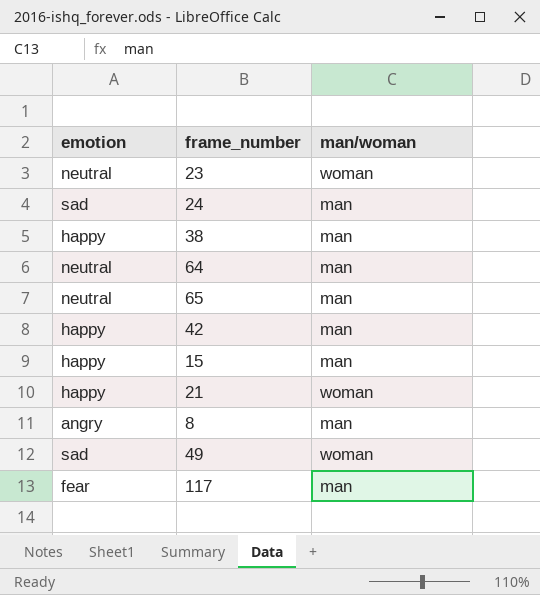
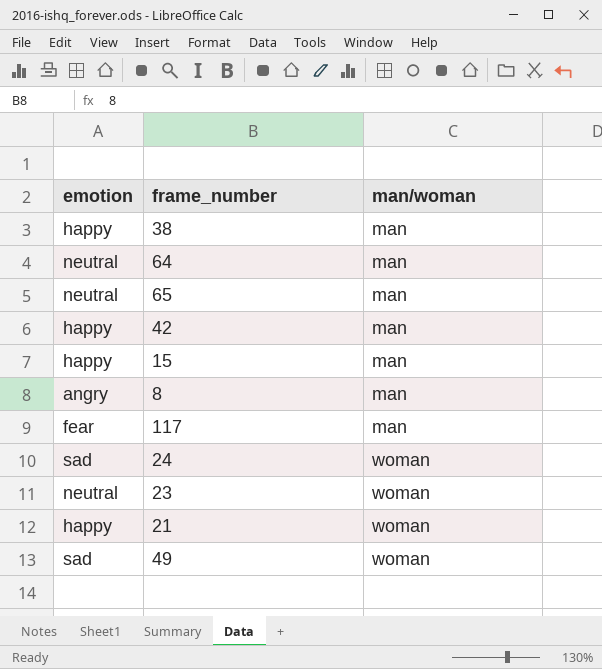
row order: none -> man/woman ascending
24 | man/woman: man -> woman

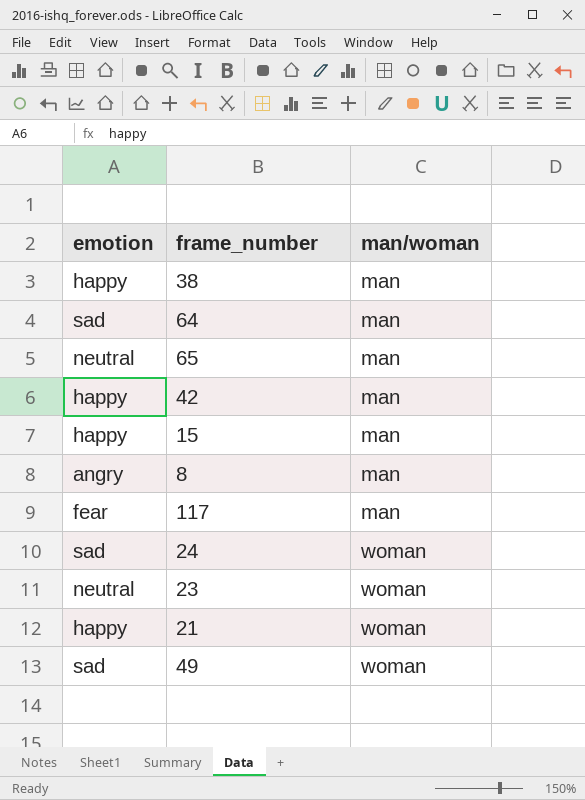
64 | emotion: neutral -> sad

